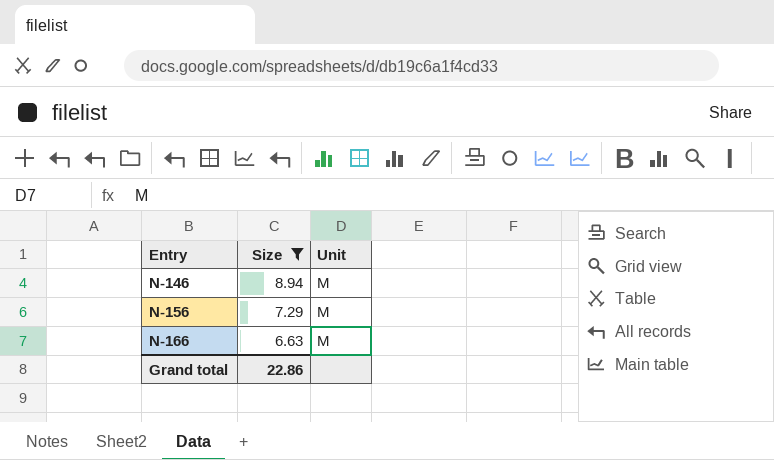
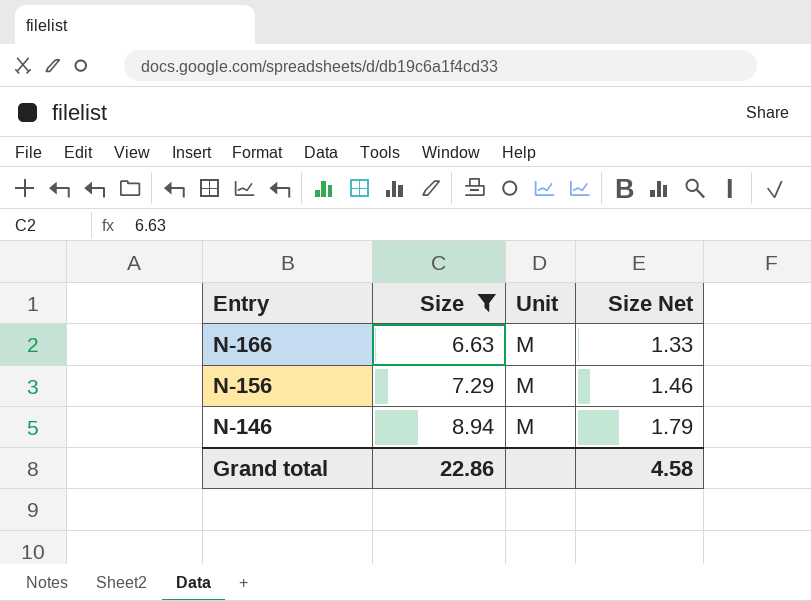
row order: Entry ascending -> Entry descending
column Size Net | formula: none -> [Size] * 0.2

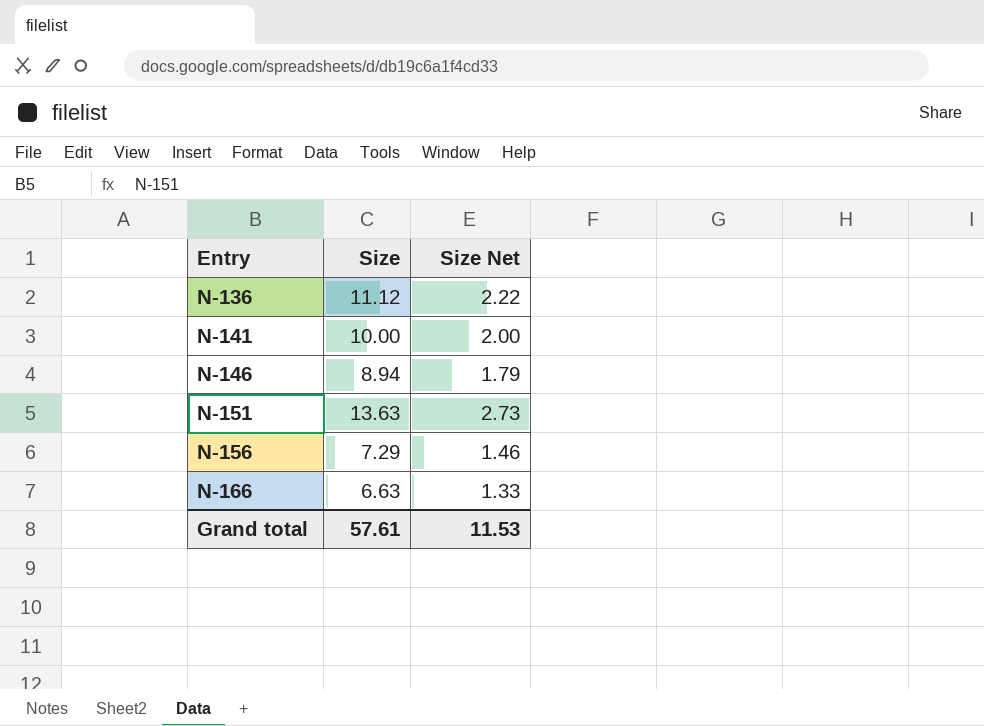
filter: Size <= 8.94 -> none
row order: Entry descending -> Entry ascending
column Unit | position: 3 -> none
Grand total | Size: 22.86 -> 57.61
Grand total | Size Net: 4.58 -> 11.53

